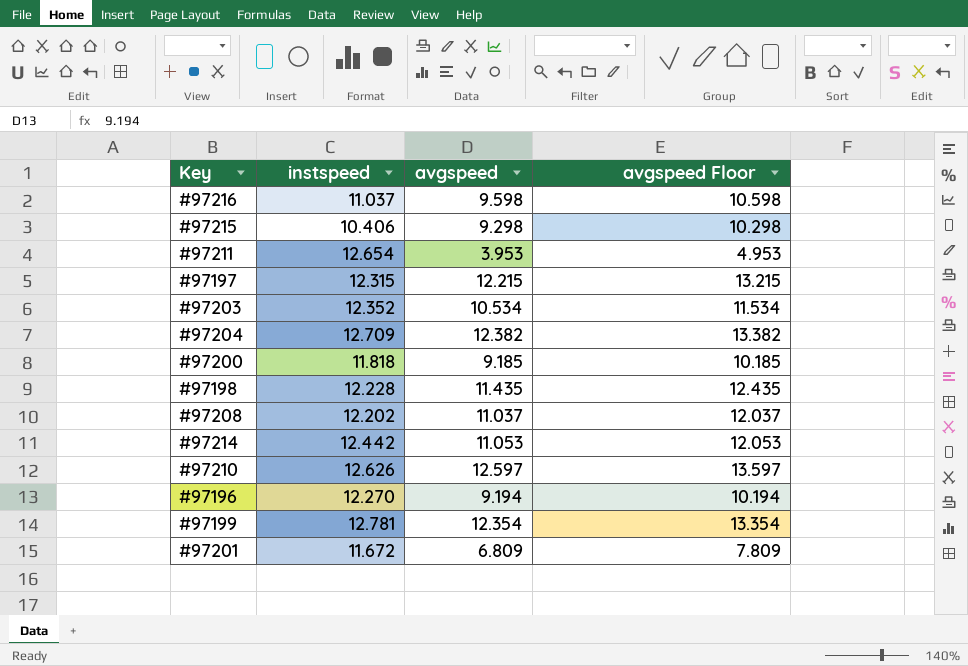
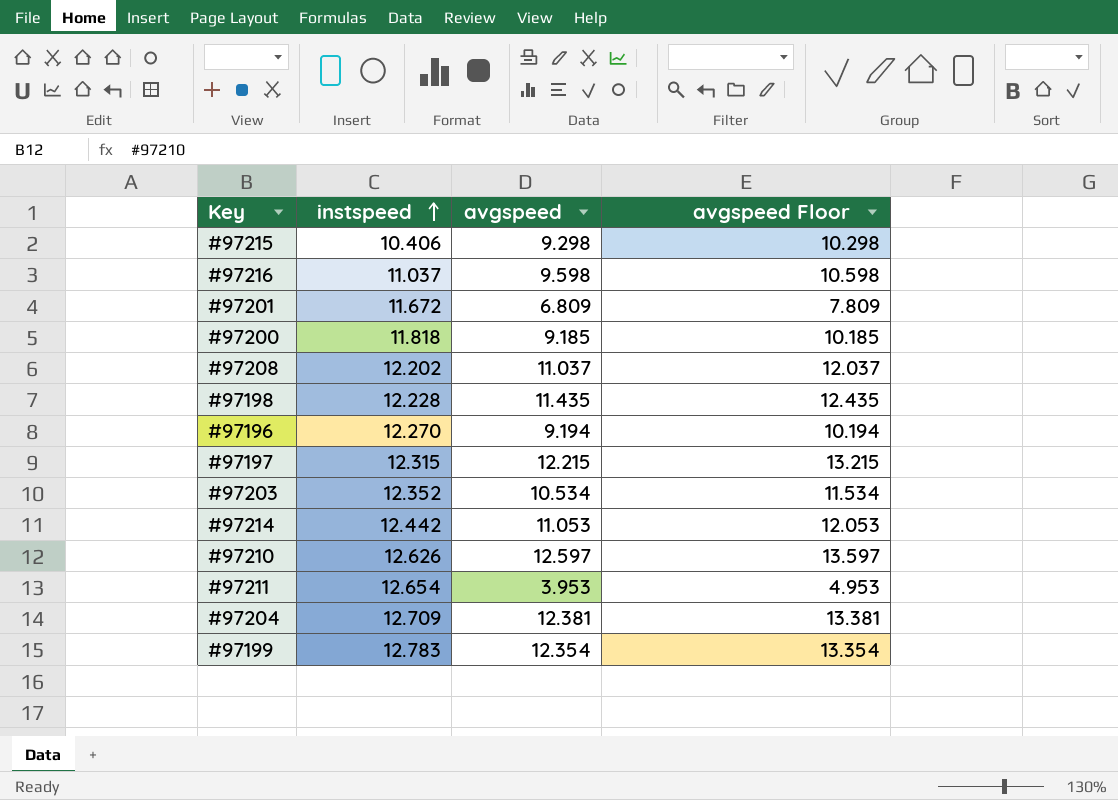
row order: none -> instspeed ascending
#97204 | avgspeed: 12.382 -> 12.381
#97204 | avgspeed Floor: 13.382 -> 13.381
#97199 | instspeed: 12.781 -> 12.783

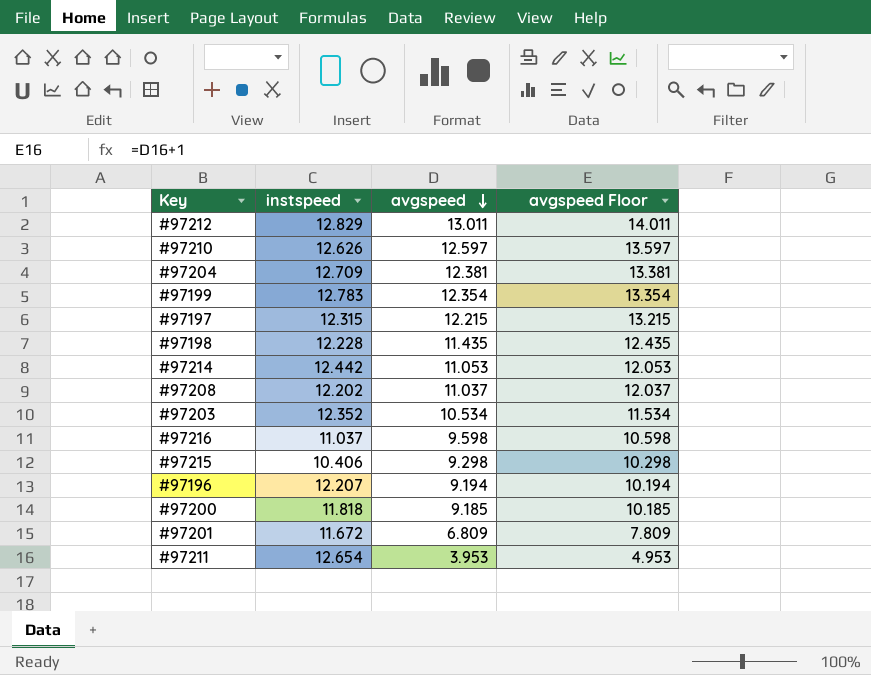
row order: instspeed ascending -> avgspeed descending
row #97212: none -> 12.829 | 13.011 | 14.011
#97196 | instspeed: 12.270 -> 12.207

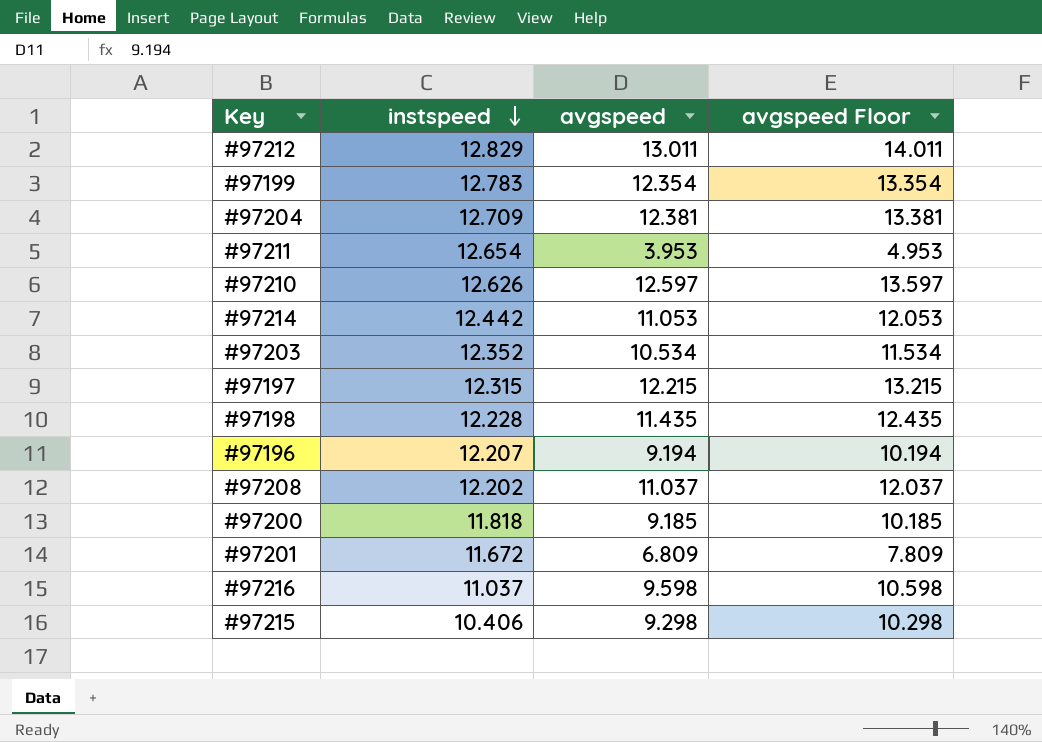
row order: avgspeed descending -> instspeed descending

